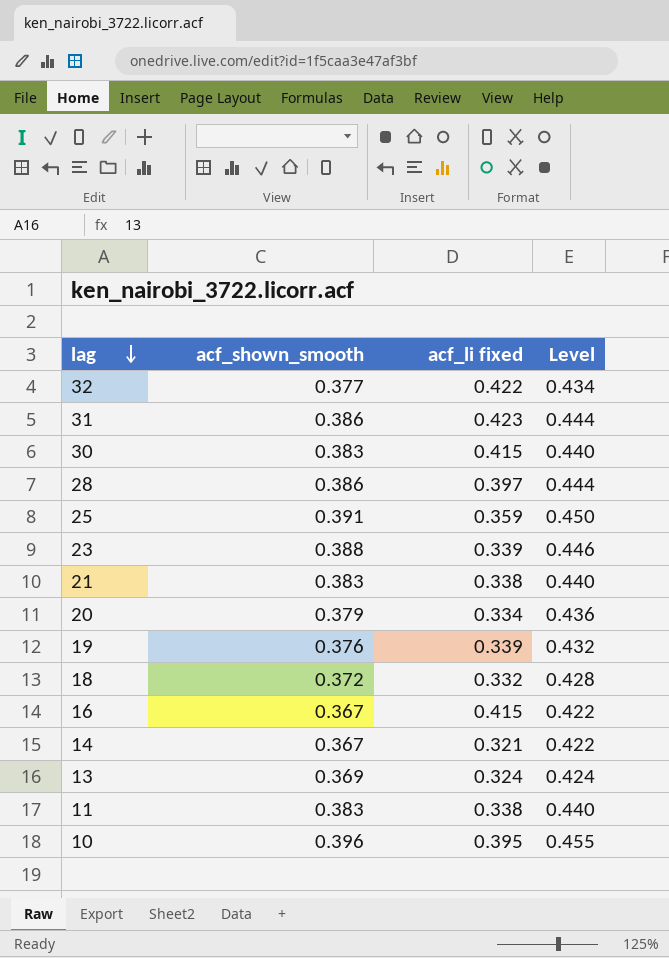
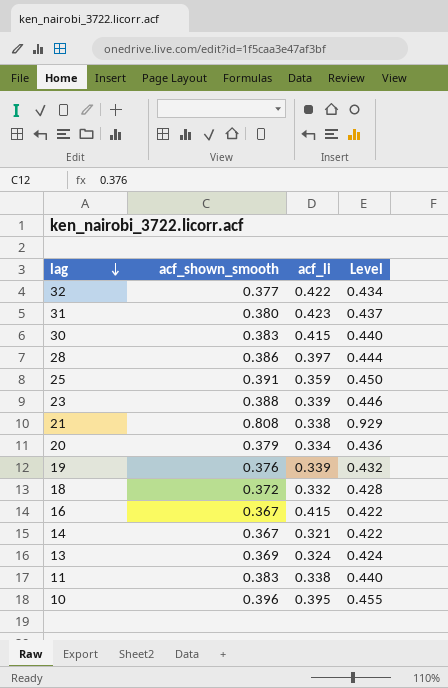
column name: acf_li fixed -> acf_li
31 | acf_shown_smooth: 0.386 -> 0.380
31 | Level: 0.444 -> 0.437
21 | acf_shown_smooth: 0.383 -> 0.808
21 | Level: 0.440 -> 0.929

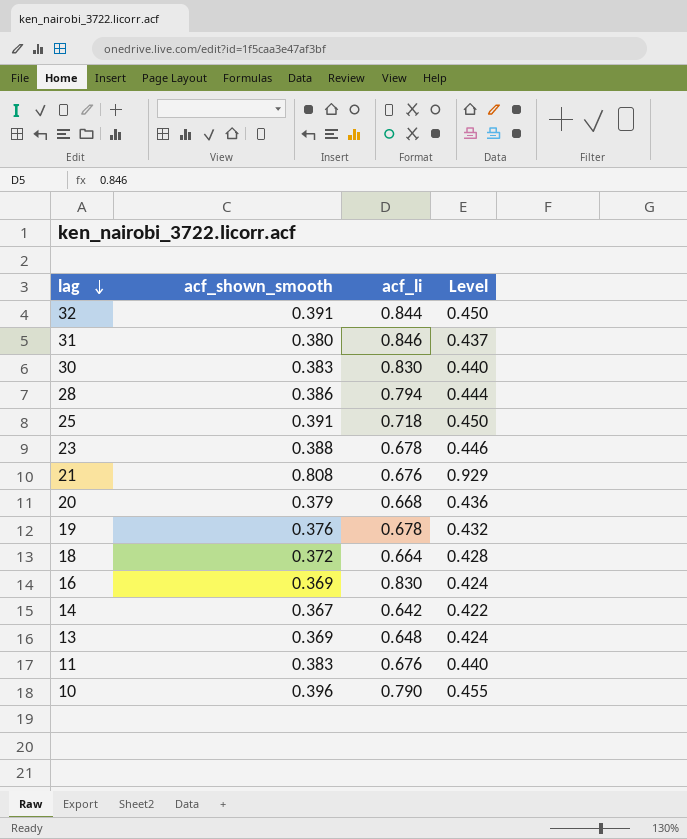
32 | acf_shown_smooth: 0.377 -> 0.391
32 | acf_li: 0.422 -> 0.844
32 | Level: 0.434 -> 0.450
31 | acf_li: 0.423 -> 0.846
30 | acf_li: 0.415 -> 0.830
28 | acf_li: 0.397 -> 0.794
25 | acf_li: 0.359 -> 0.718
23 | acf_li: 0.339 -> 0.678
21 | acf_li: 0.338 -> 0.676
20 | acf_li: 0.334 -> 0.668
19 | acf_li: 0.339 -> 0.678
18 | acf_li: 0.332 -> 0.664
16 | acf_shown_smooth: 0.367 -> 0.369
16 | acf_li: 0.415 -> 0.830
16 | Level: 0.422 -> 0.424
14 | acf_li: 0.321 -> 0.642
13 | acf_li: 0.324 -> 0.648
11 | acf_li: 0.338 -> 0.676
10 | acf_li: 0.395 -> 0.790

